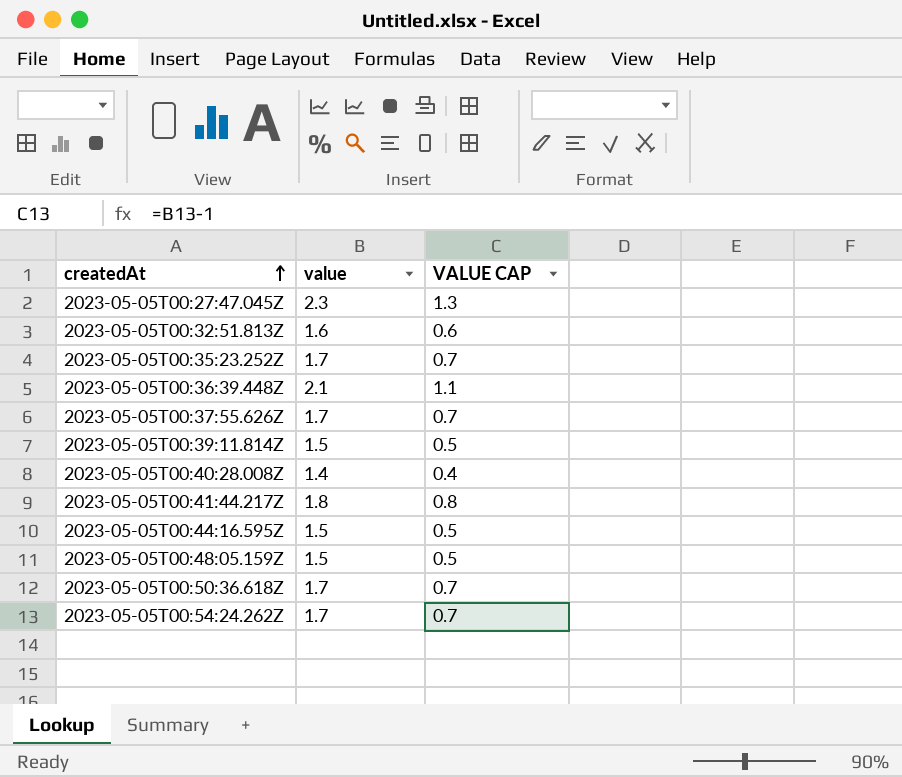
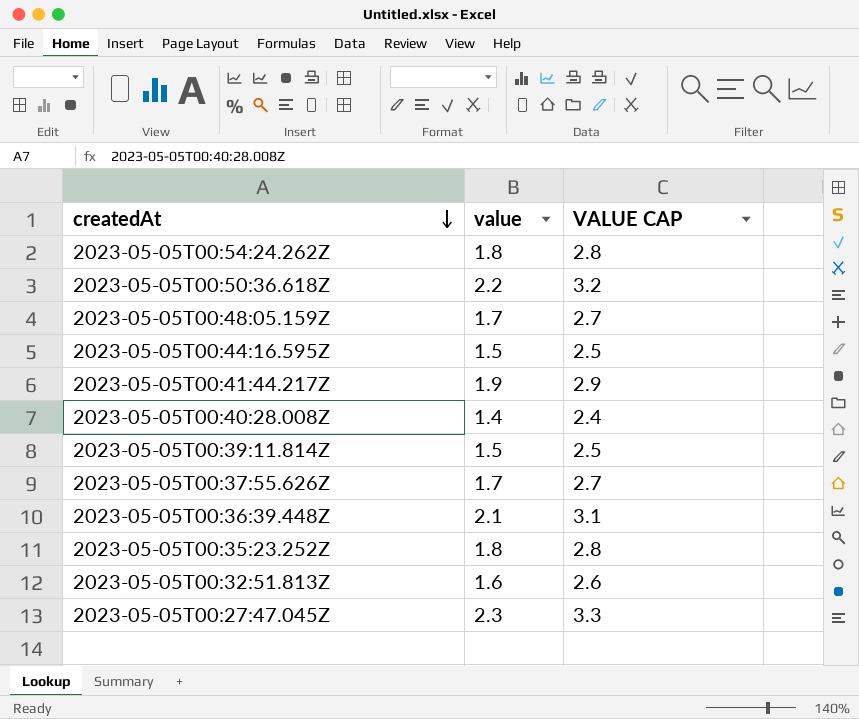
row order: createdAt ascending -> createdAt descending
column VALUE CAP | formula: [value] - 1 -> [value] + 1
2023-05-05T00:54:24.262Z | value: 1.7 -> 1.8
2023-05-05T00:50:36.618Z | value: 1.7 -> 2.2
2023-05-05T00:48:05.159Z | value: 1.5 -> 1.7
2023-05-05T00:41:44.217Z | value: 1.8 -> 1.9
2023-05-05T00:35:23.252Z | value: 1.7 -> 1.8

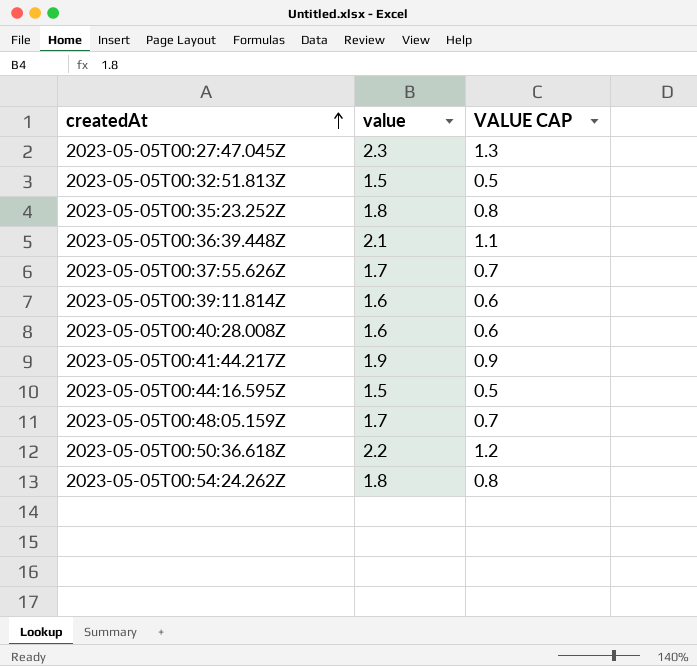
row order: createdAt descending -> createdAt ascending
column VALUE CAP | formula: [value] + 1 -> [value] - 1
2023-05-05T00:32:51.813Z | value: 1.6 -> 1.5
2023-05-05T00:39:11.814Z | value: 1.5 -> 1.6
2023-05-05T00:40:28.008Z | value: 1.4 -> 1.6

